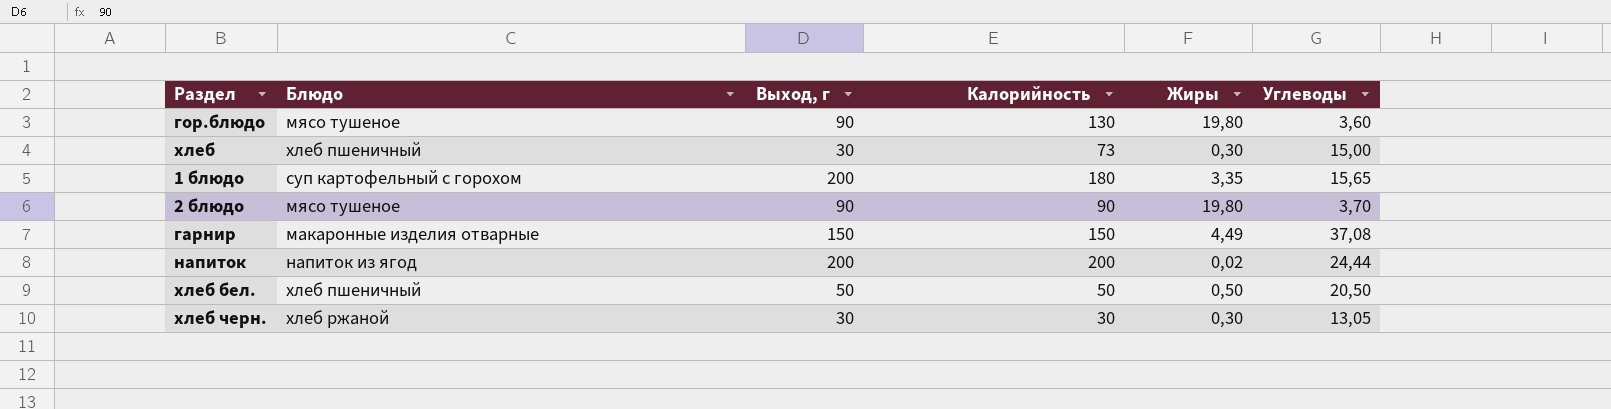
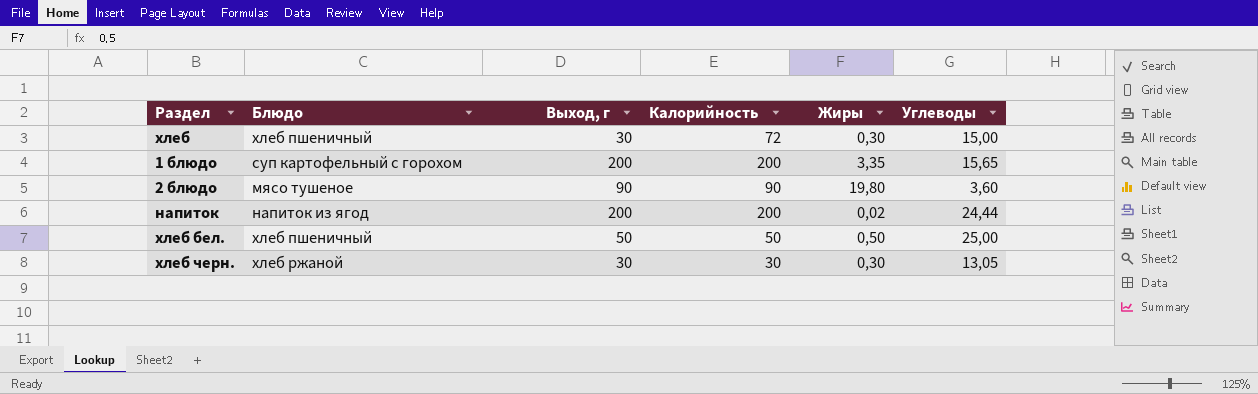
row гор.блюдо: мясо тушеное | 90 | 130 | 19,80 | 3,60 -> none
row гарнир: макаронные изделия отварные | 150 | 150 | 4,49 | 37,08 -> none
хлеб | Калорийность: 73 -> 72
1 блюдо | Калорийность: 180 -> 200
2 блюдо | Углеводы: 3,70 -> 3,60
хлеб бел. | Углеводы: 20,50 -> 25,00

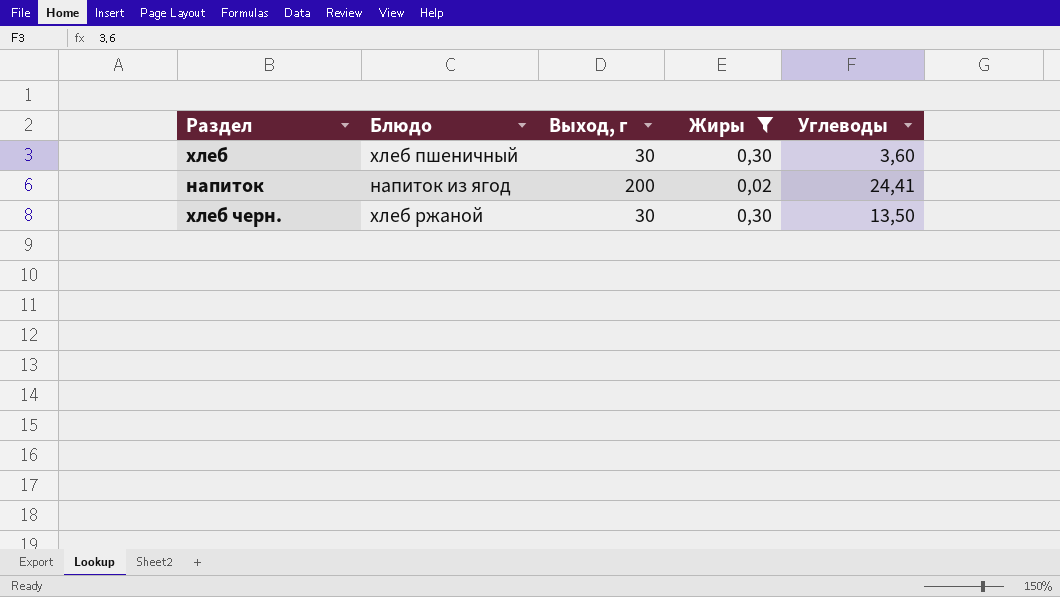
filter: none -> Жиры <= 0,30
column Калорийность | position: 4 -> none
хлеб | Углеводы: 15,00 -> 3,60
напиток | Углеводы: 24,44 -> 24,41
хлеб черн. | Углеводы: 13,05 -> 13,50

